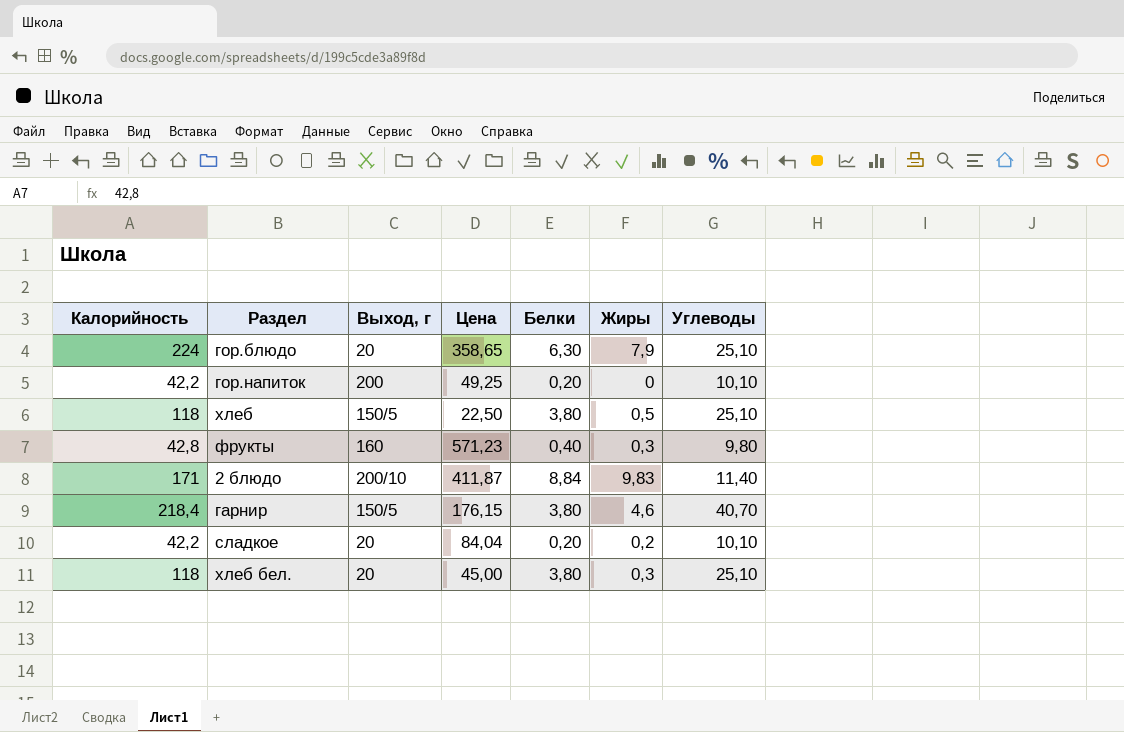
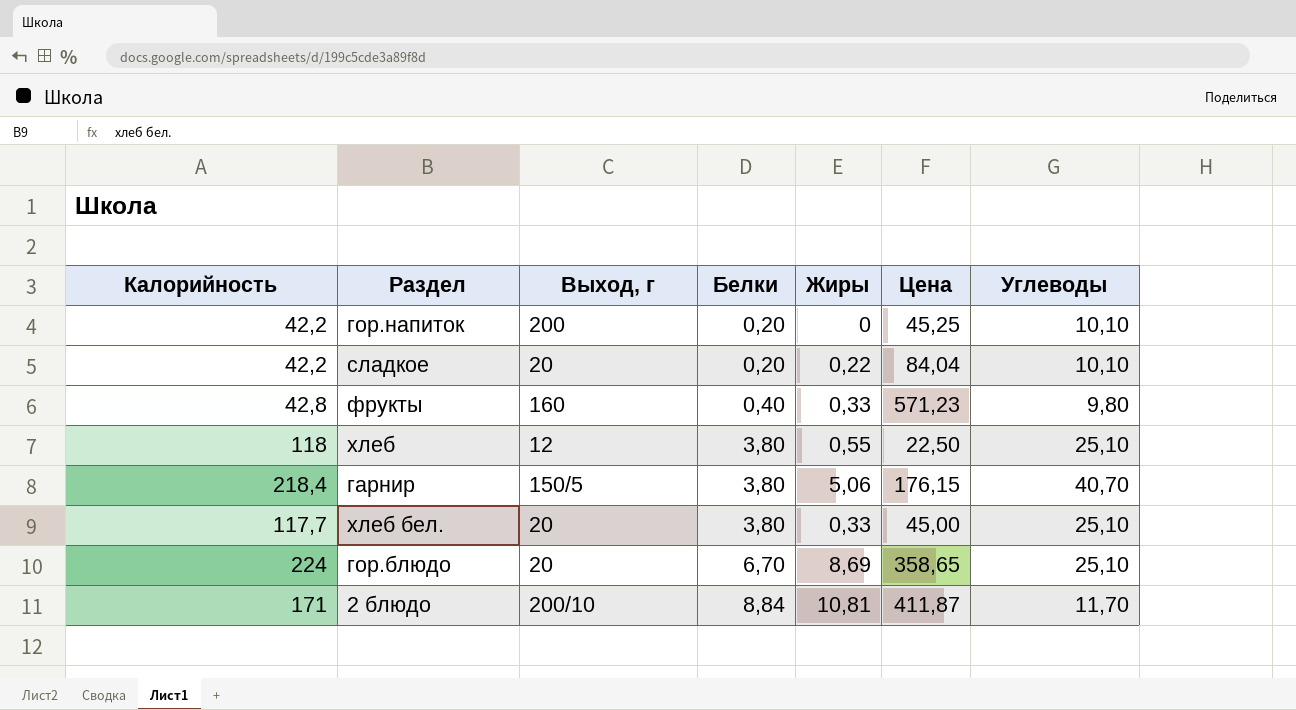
row order: none -> Белки ascending
column Цена | position: 4 -> 6
гор.напиток | Цена: 49,25 -> 45,25
сладкое | Жиры: 0,2 -> 0,22
фрукты | Жиры: 0,3 -> 0,33
хлеб | Выход, г: 150/5 -> 12
хлеб | Жиры: 0,5 -> 0,55
гарнир | Жиры: 4,6 -> 5,06
хлеб бел. | Калорийность: 118 -> 117,7
хлеб бел. | Жиры: 0,3 -> 0,33
гор.блюдо | Белки: 6,30 -> 6,70
гор.блюдо | Жиры: 7,9 -> 8,69
2 блюдо | Жиры: 9,83 -> 10,81
2 блюдо | Углеводы: 11,40 -> 11,70

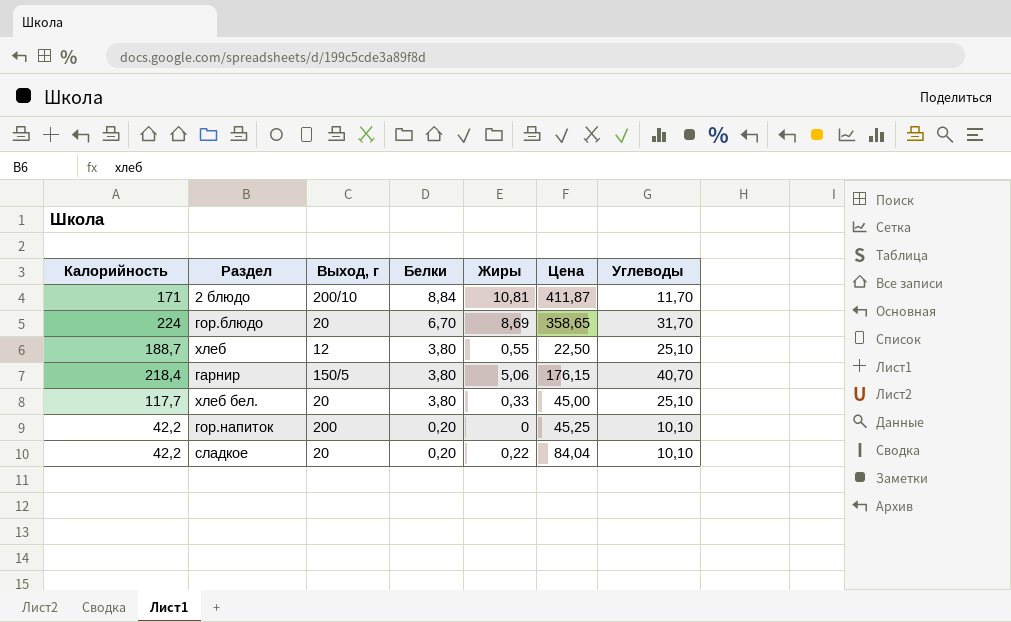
row order: Белки ascending -> Белки descending
row фрукты: 42,8 | 160 | 0,40 | 0,33 | 571,23 | 9,80 -> none
гор.блюдо | Углеводы: 25,10 -> 31,70
хлеб | Калорийность: 118 -> 188,7

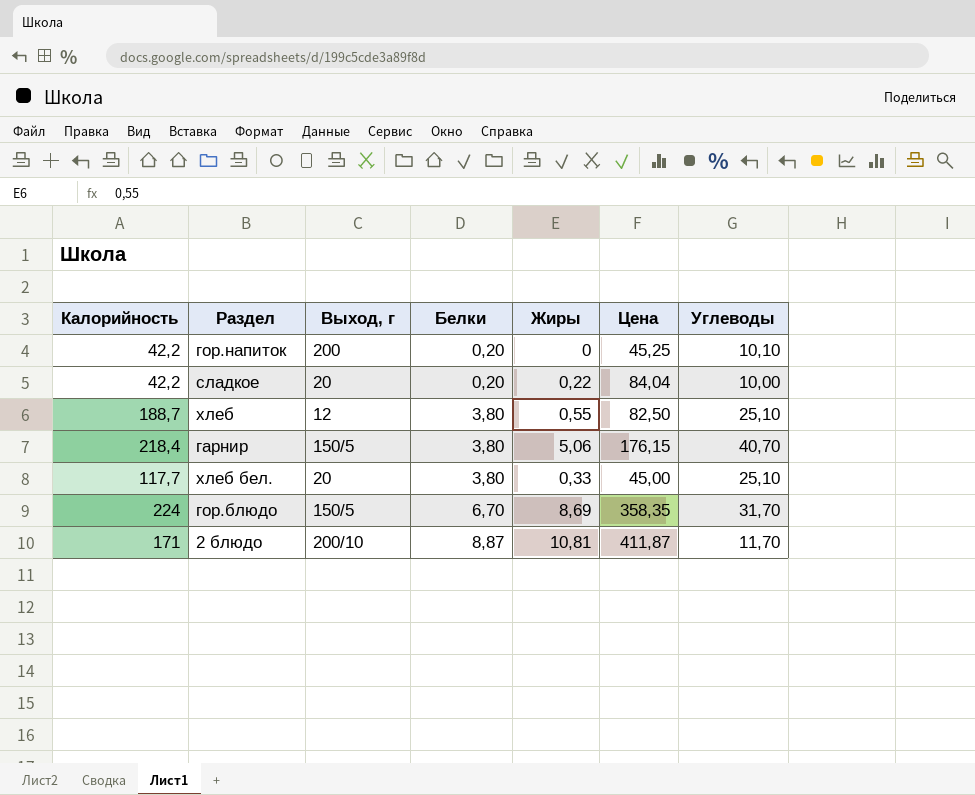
row order: Белки descending -> Белки ascending
сладкое | Углеводы: 10,10 -> 10,00
хлеб | Цена: 22,50 -> 82,50
гор.блюдо | Выход, г: 20 -> 150/5
гор.блюдо | Цена: 358,65 -> 358,35
2 блюдо | Белки: 8,84 -> 8,87

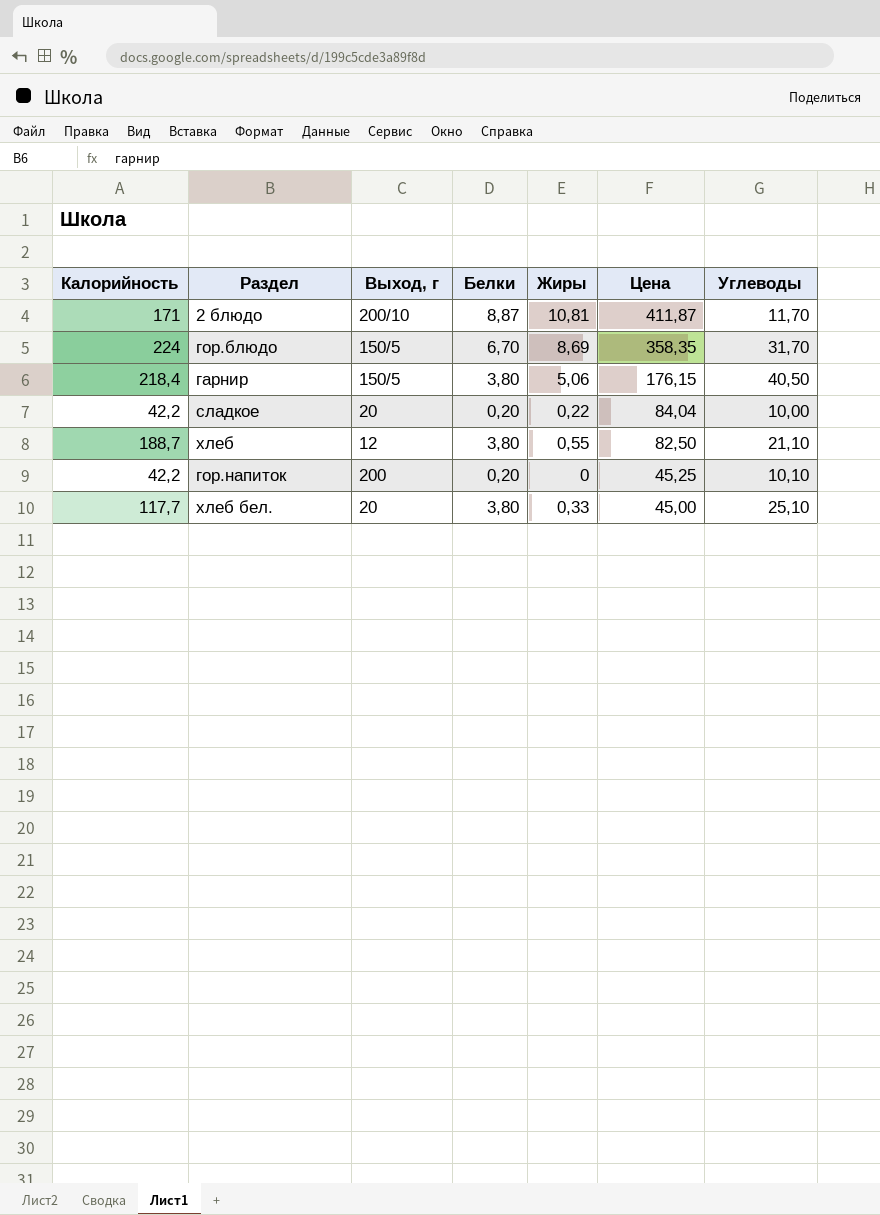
row order: Белки ascending -> Цена descending
гарнир | Углеводы: 40,70 -> 40,50
хлеб | Углеводы: 25,10 -> 21,10

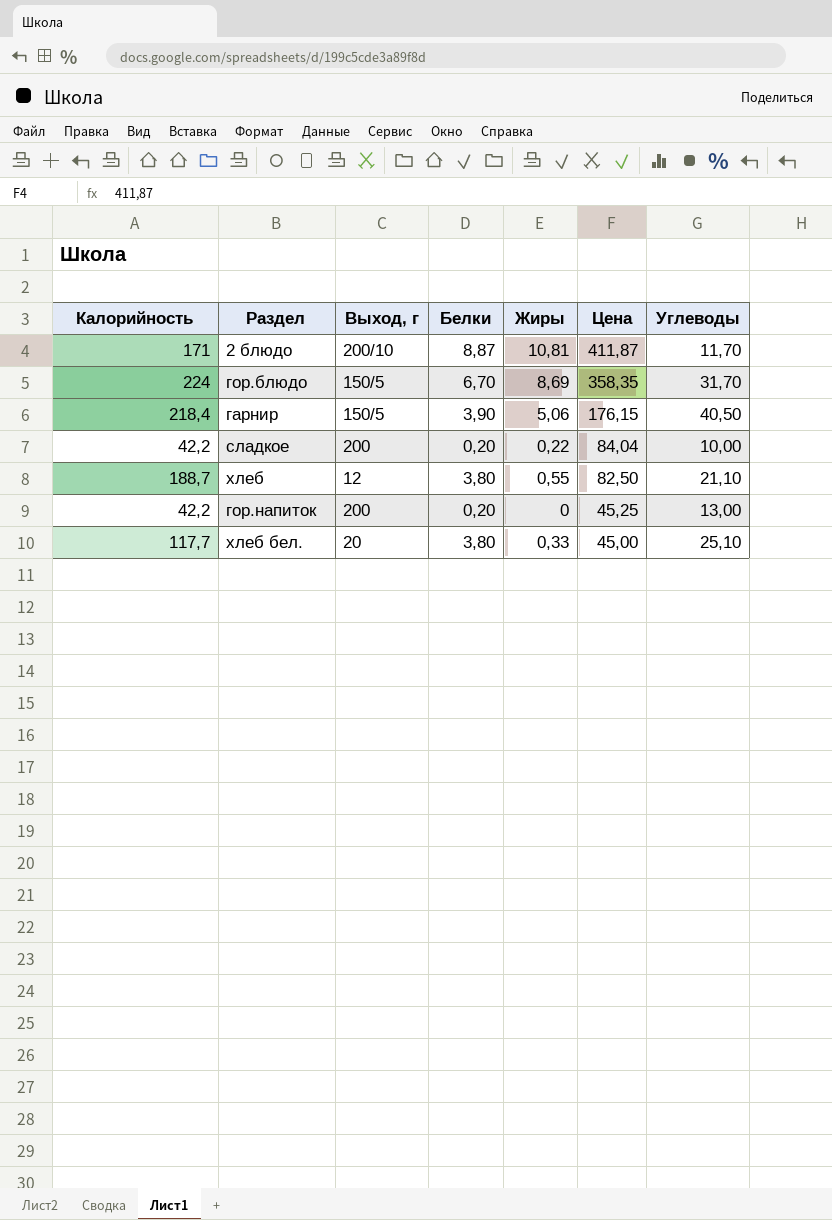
гарнир | Белки: 3,80 -> 3,90
сладкое | Выход, г: 20 -> 200
гор.напиток | Углеводы: 10,10 -> 13,00

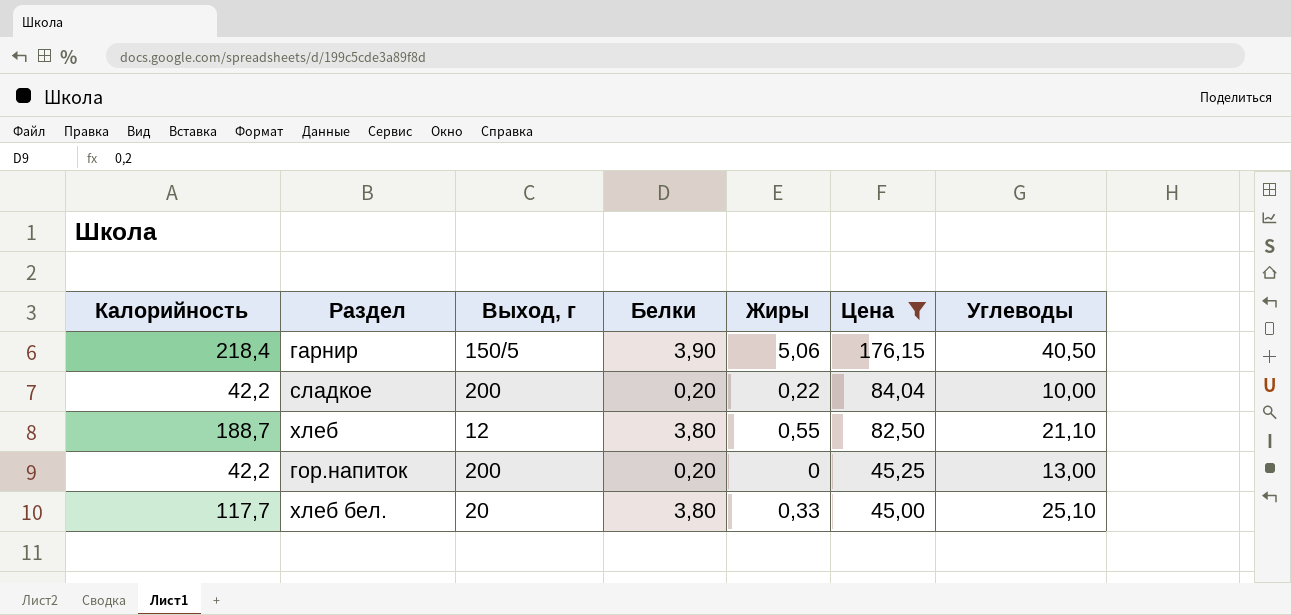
filter: none -> Цена <= 176,15

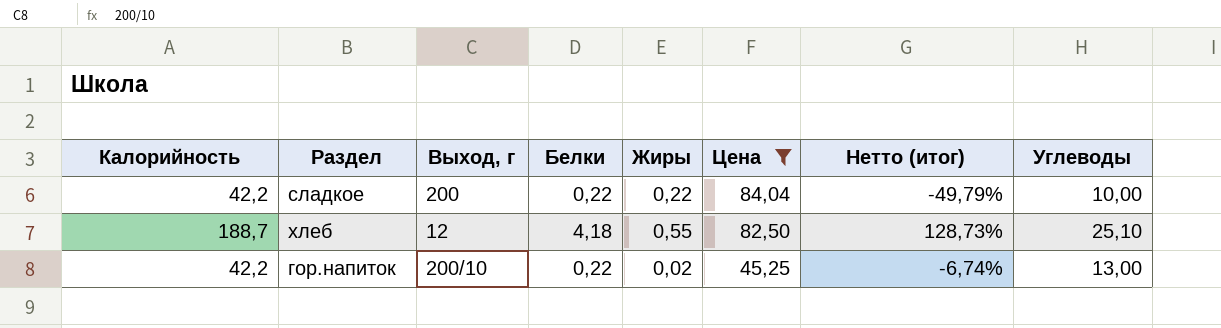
column Нетто (итог) | formula: none -> ([Калорийность] - [Цена]) / [Цена]
row гарнир: 218,4 | 150/5 | 3,90 | 5,06 | 176,15 | 40,50 -> none
row хлеб бел.: 117,7 | 20 | 3,80 | 0,33 | 45,00 | 25,10 -> none
сладкое | Белки: 0,20 -> 0,22
хлеб | Белки: 3,80 -> 4,18
хлеб | Углеводы: 21,10 -> 25,10
гор.напиток | Выход, г: 200 -> 200/10
гор.напиток | Белки: 0,20 -> 0,22
гор.напиток | Жиры: 0 -> 0,02

